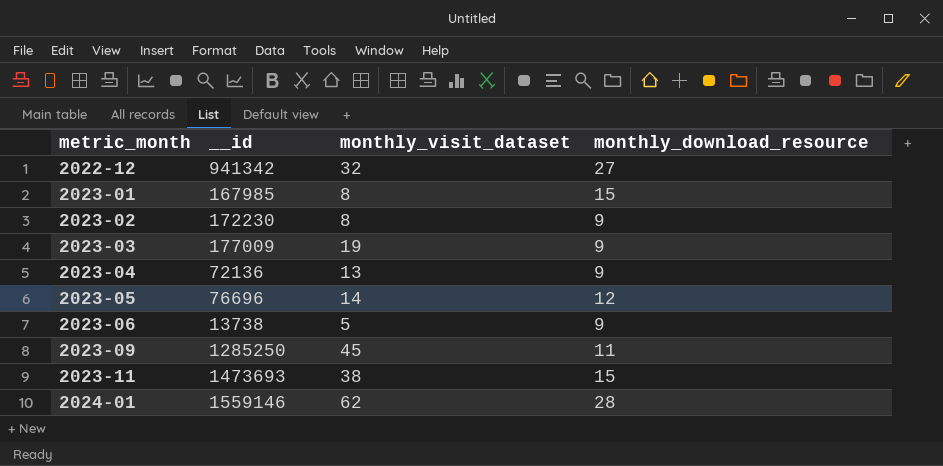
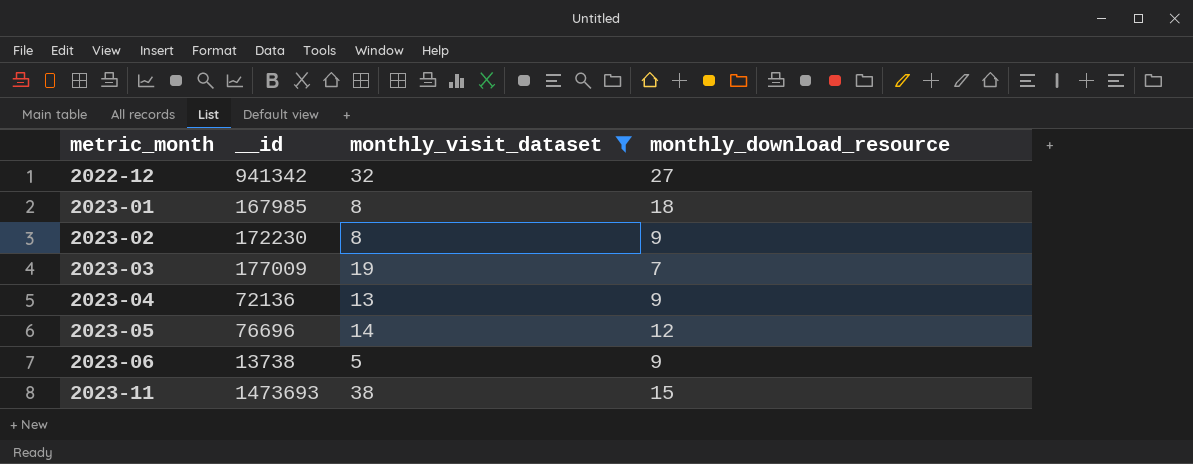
filter: none -> monthly_visit_dataset <= 38
2023-01 | monthly_download_resource: 15 -> 18
2023-03 | monthly_download_resource: 9 -> 7

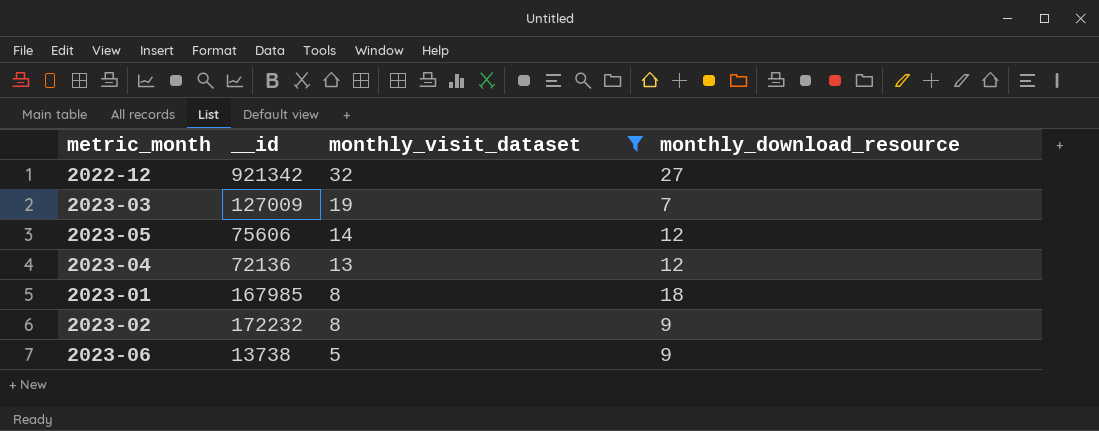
row order: metric_month ascending -> monthly_visit_dataset descending
row 2023-11: 1473693 | 38 | 15 -> none
2022-12 | __id: 941342 -> 921342
2023-03 | __id: 177009 -> 127009
2023-05 | __id: 76696 -> 75606
2023-04 | monthly_download_resource: 9 -> 12
2023-02 | __id: 172230 -> 172232

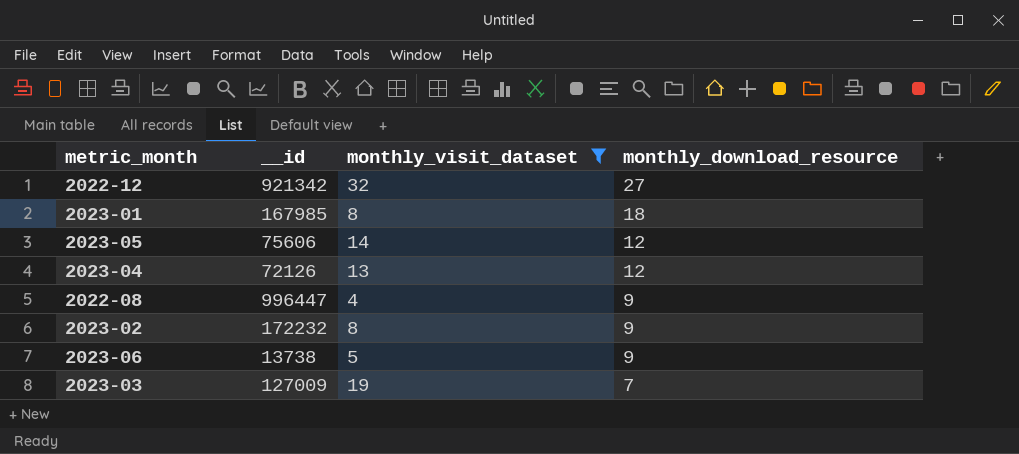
row order: monthly_visit_dataset descending -> monthly_download_resource descending
2023-04 | __id: 72136 -> 72126
row 2022-08: none -> 996447 | 4 | 9

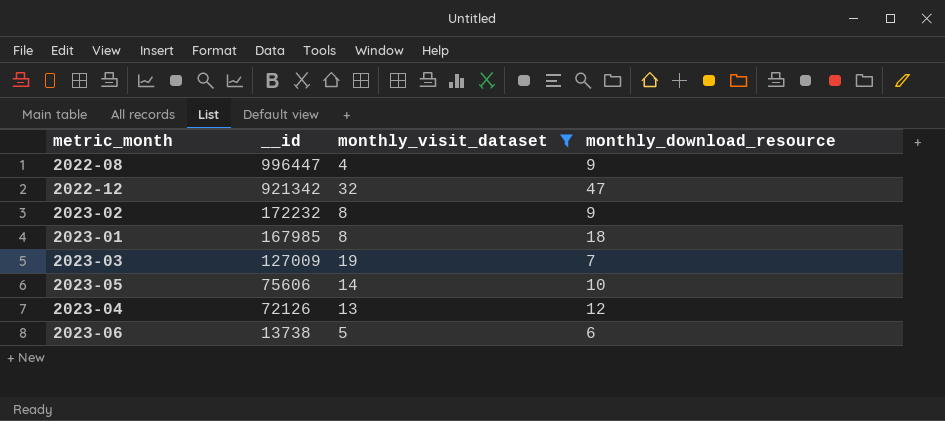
row order: monthly_download_resource descending -> __id descending
2022-12 | monthly_download_resource: 27 -> 47
2023-05 | monthly_download_resource: 12 -> 10
2023-06 | monthly_download_resource: 9 -> 6

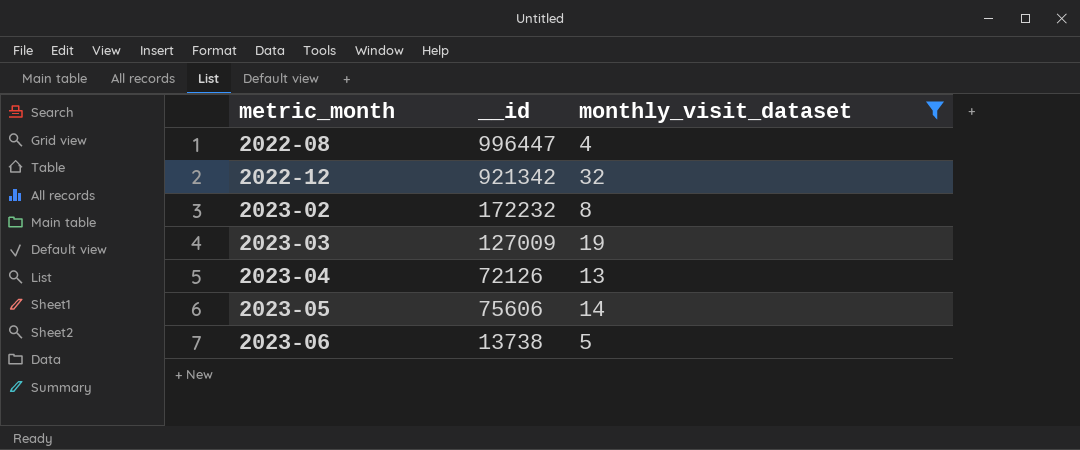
row order: __id descending -> metric_month ascending
column monthly_download_resource | position: 4 -> none
row 2023-01: 167985 | 8 | 18 -> none

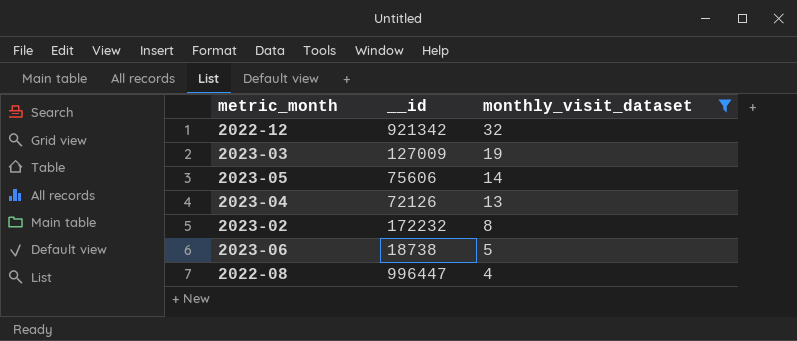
row order: metric_month ascending -> monthly_visit_dataset descending
2023-06 | __id: 13738 -> 18738

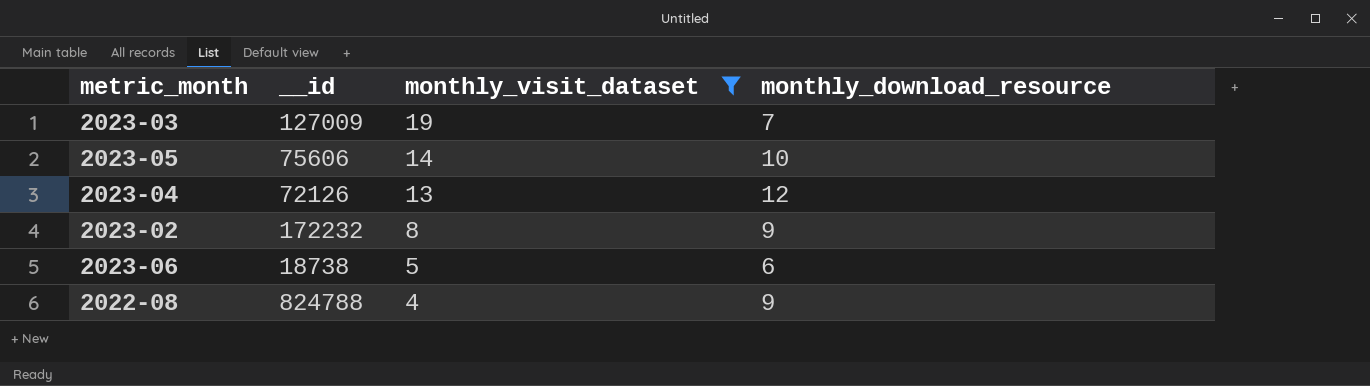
column monthly_download_resource | position: none -> 4
row 2022-12: 921342 | 32 -> none
2022-08 | __id: 996447 -> 824788

